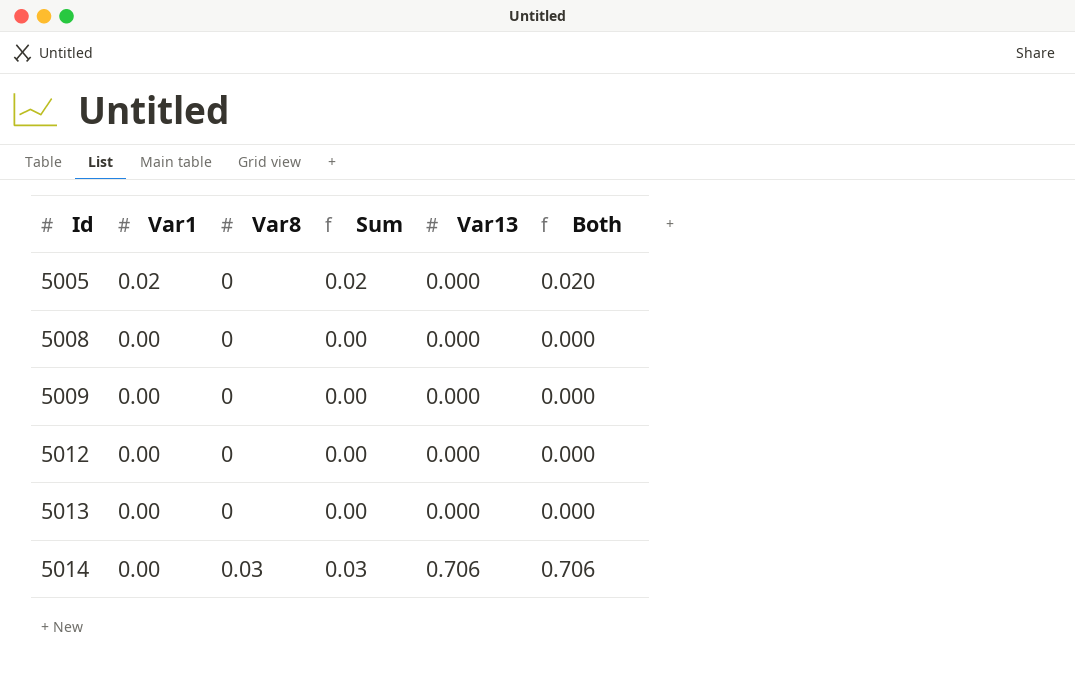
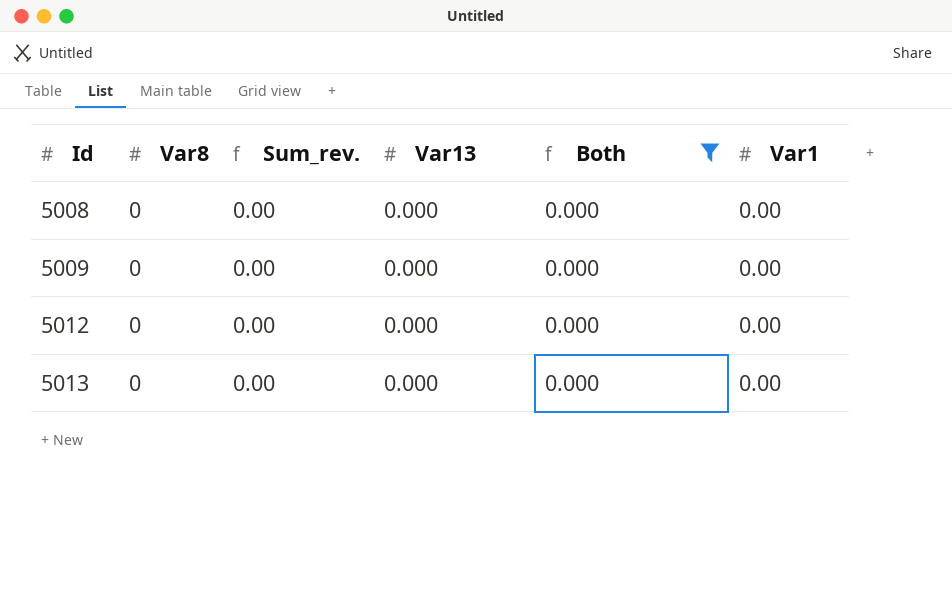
filter: none -> Both = 0.000
column name: Sum -> Sum_rev.
column Var1 | position: 2 -> 6

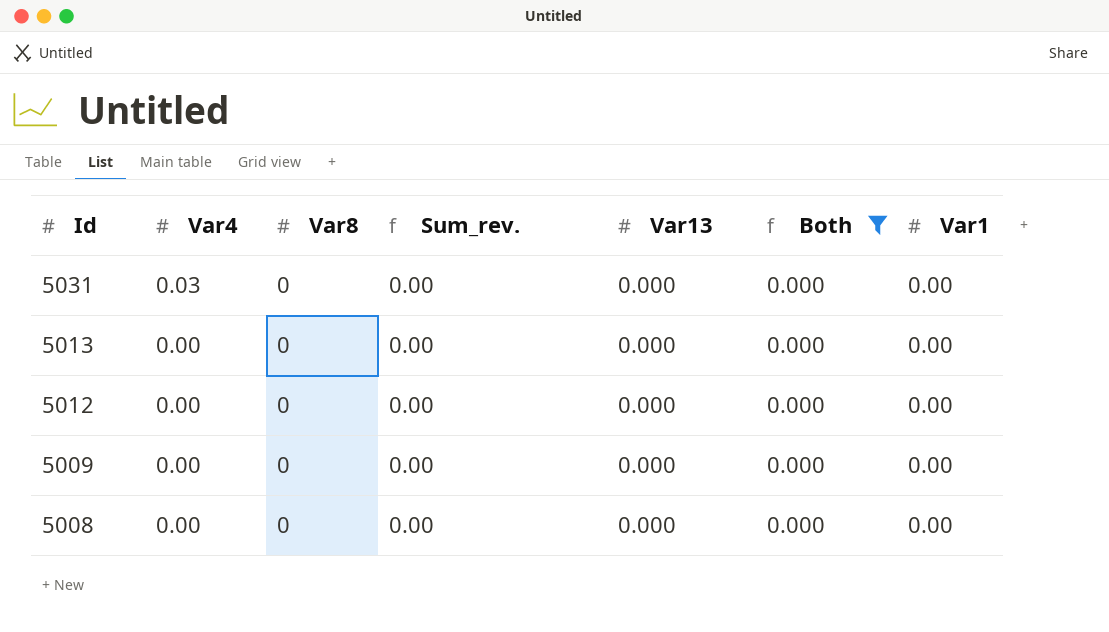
row order: Id ascending -> Id descending
column Var4 | position: none -> 2
row 5031: none -> 0.03 | 0 | 0.00 | 0.000 | 0.000 | 0.00

